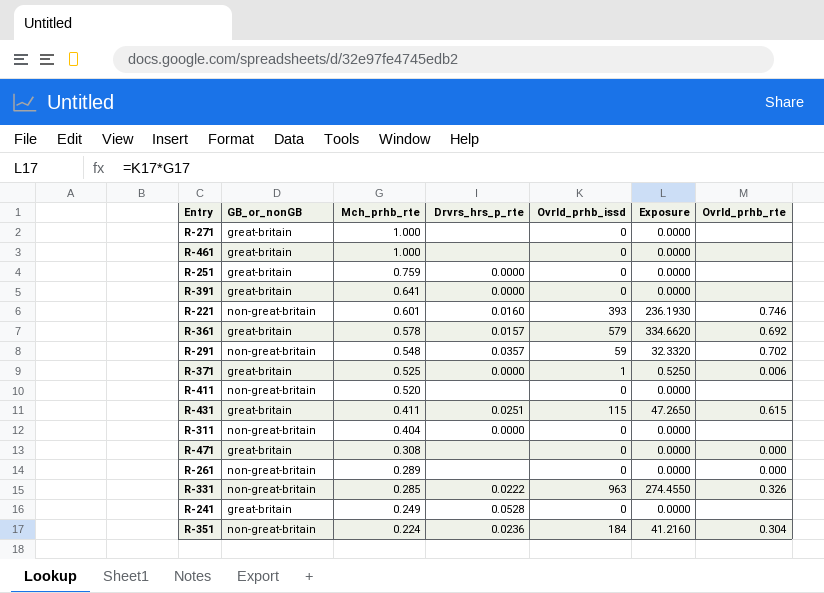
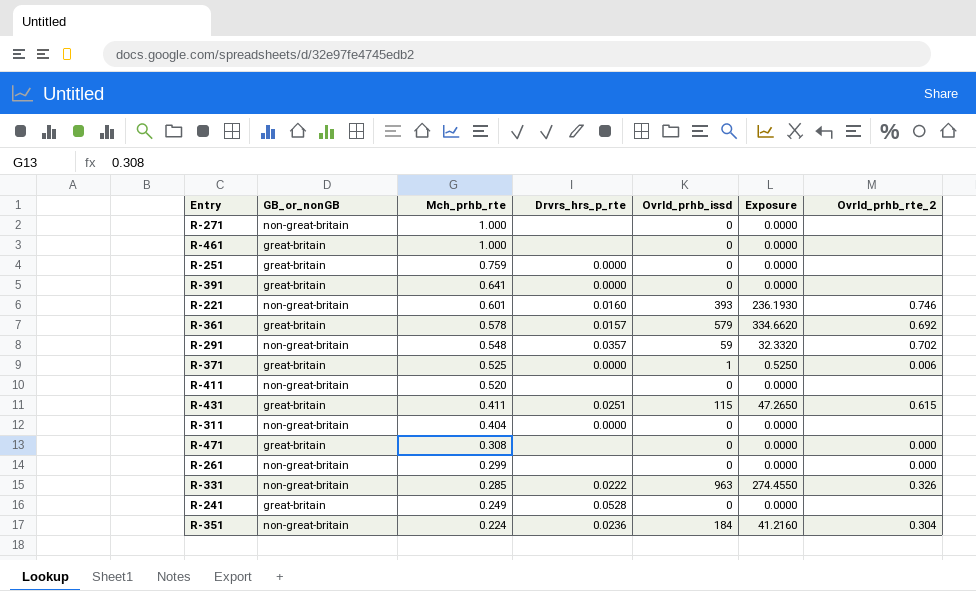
column name: Ovrld_prhb_rte -> Ovrld_prhb_rte_2
R-271 | GB_or_nonGB: great-britain -> non-great-britain
R-261 | Mch_prhb_rte: 0.289 -> 0.299

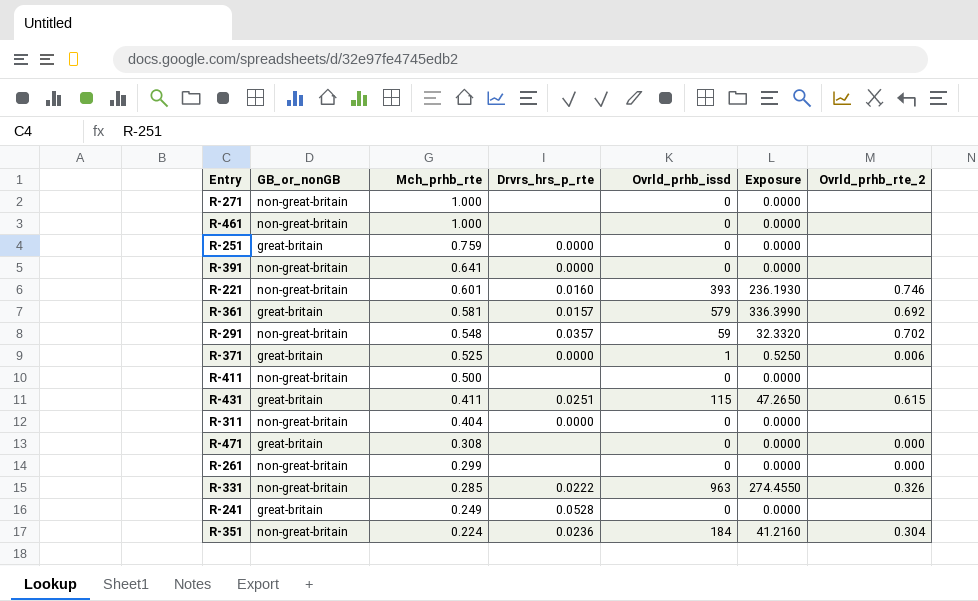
R-461 | GB_or_nonGB: great-britain -> non-great-britain
R-391 | GB_or_nonGB: great-britain -> non-great-britain
R-361 | Mch_prhb_rte: 0.578 -> 0.581
R-361 | Exposure: 334.6620 -> 336.3990
R-411 | Mch_prhb_rte: 0.520 -> 0.500

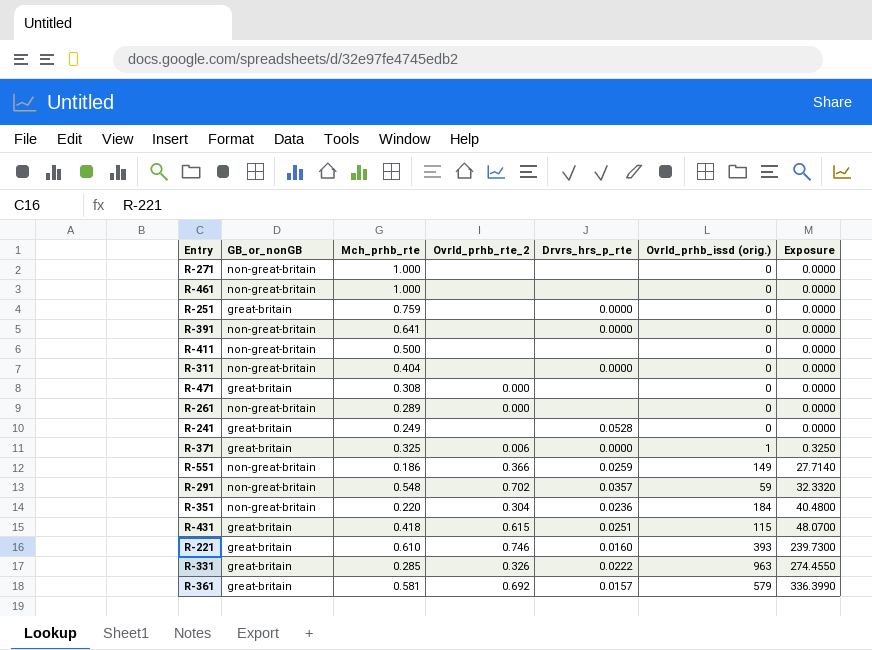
row order: Mch_prhb_rte descending -> Exposure ascending
column Ovrld_prhb_rte_2 | position: 7 -> 4
column name: Ovrld_prhb_issd -> Ovrld_prhb_issd (orig.)
R-261 | Mch_prhb_rte: 0.299 -> 0.289
R-371 | Mch_prhb_rte: 0.525 -> 0.325
R-371 | Exposure: 0.5250 -> 0.3250
row R-551: none -> non-great-britain | 0.186 | 0.366 | 0.0259 | 149 | 27.7140
R-351 | Mch_prhb_rte: 0.224 -> 0.220
R-351 | Exposure: 41.2160 -> 40.4800
R-431 | Mch_prhb_rte: 0.411 -> 0.418
R-431 | Exposure: 47.2650 -> 48.0700
R-221 | GB_or_nonGB: non-great-britain -> great-britain
R-221 | Mch_prhb_rte: 0.601 -> 0.610
R-221 | Exposure: 236.1930 -> 239.7300
R-331 | GB_or_nonGB: non-great-britain -> great-britain

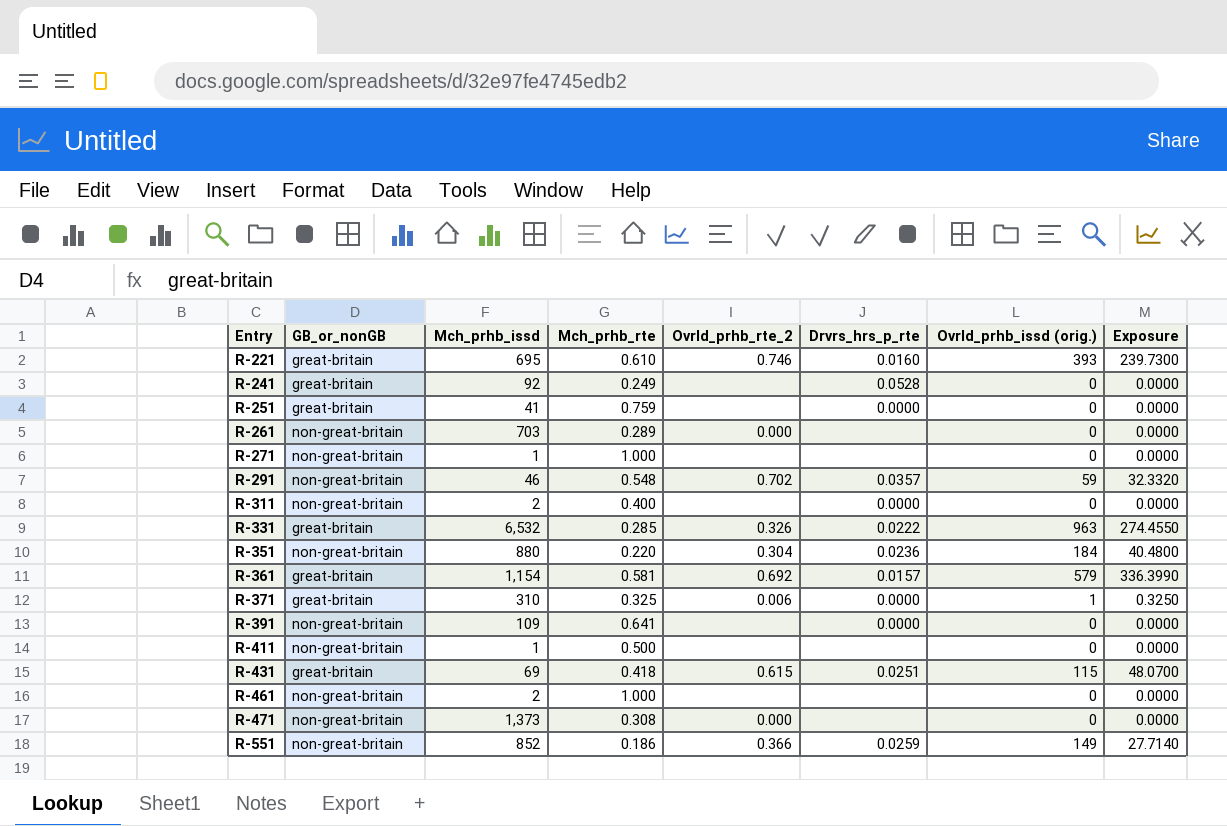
row order: Exposure ascending -> Entry ascending
column Mch_prhb_issd | position: none -> 3
R-311 | Mch_prhb_rte: 0.404 -> 0.400
R-471 | GB_or_nonGB: great-britain -> non-great-britain

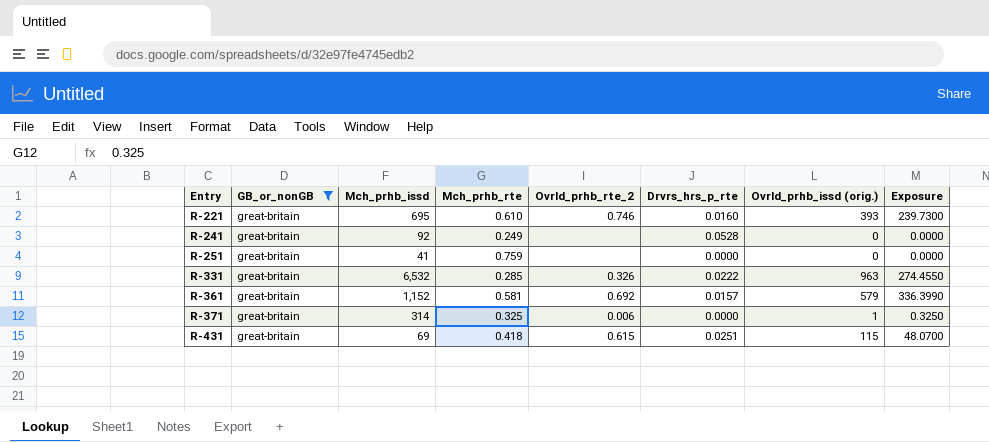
filter: none -> GB_or_nonGB = great-britain
R-361 | Mch_prhb_issd: 1,154 -> 1,152
R-371 | Mch_prhb_issd: 310 -> 314

